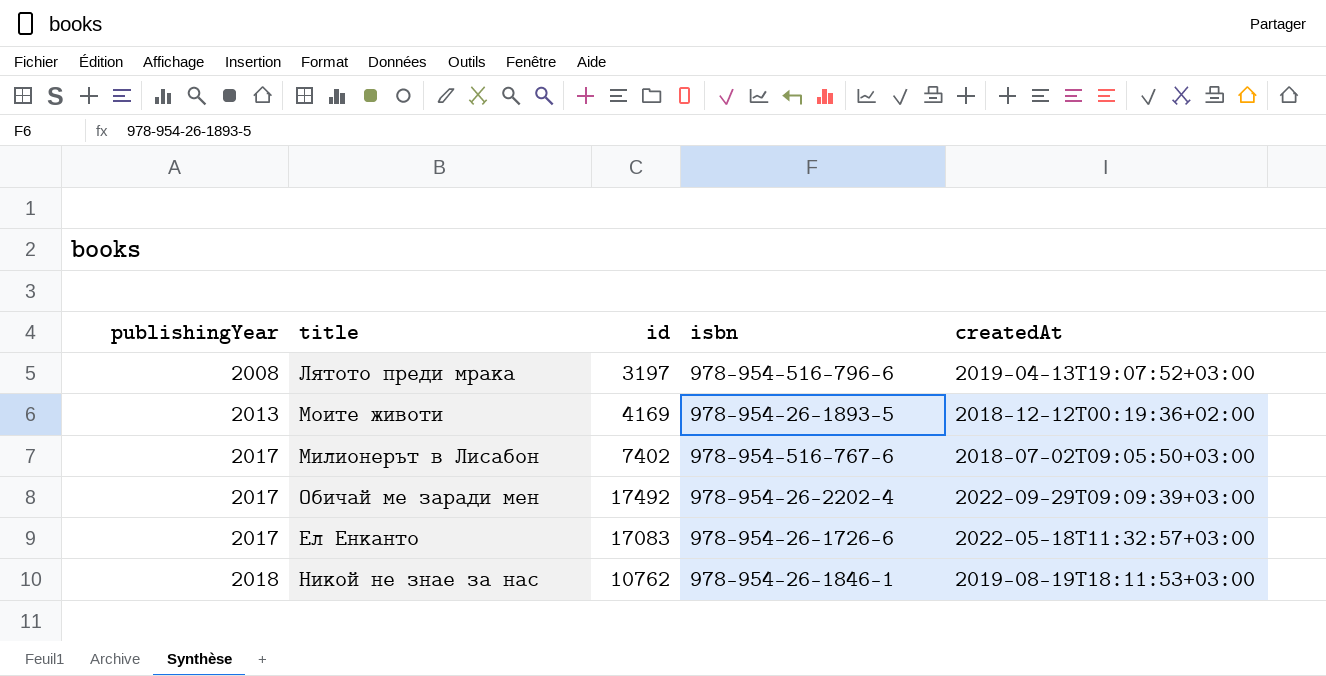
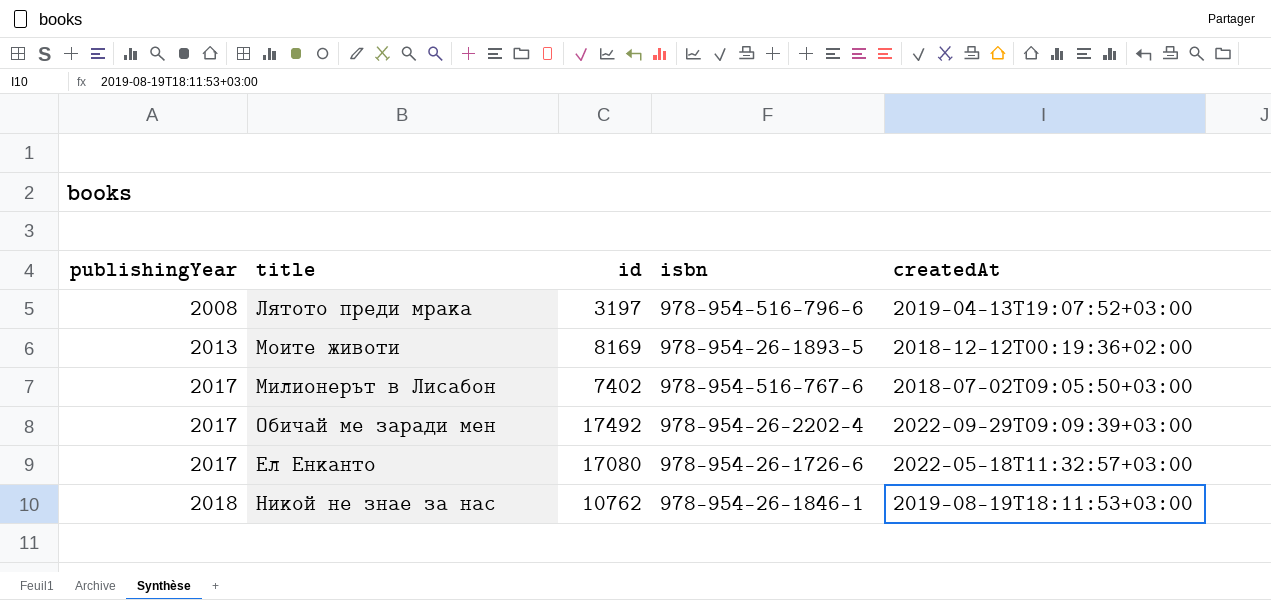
Моите животи | id: 4169 -> 8169
Ел Енканто | id: 17083 -> 17080

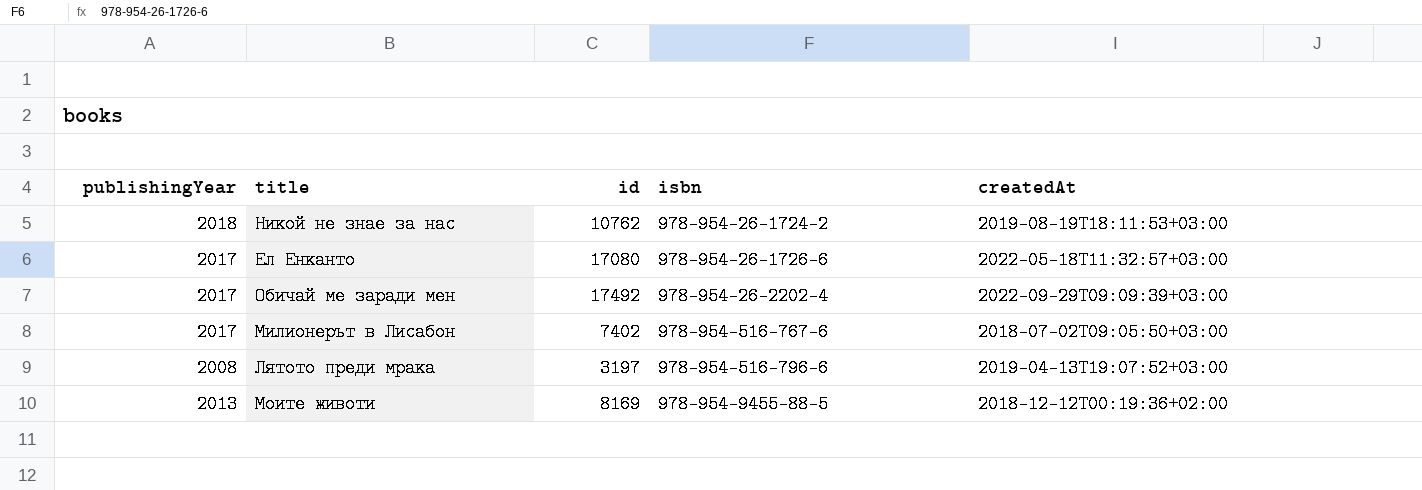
row order: publishingYear ascending -> isbn ascending
Никой не знае за нас | isbn: 978-954-26-1846-1 -> 978-954-26-1724-2
Моите животи | isbn: 978-954-26-1893-5 -> 978-954-9455-88-5

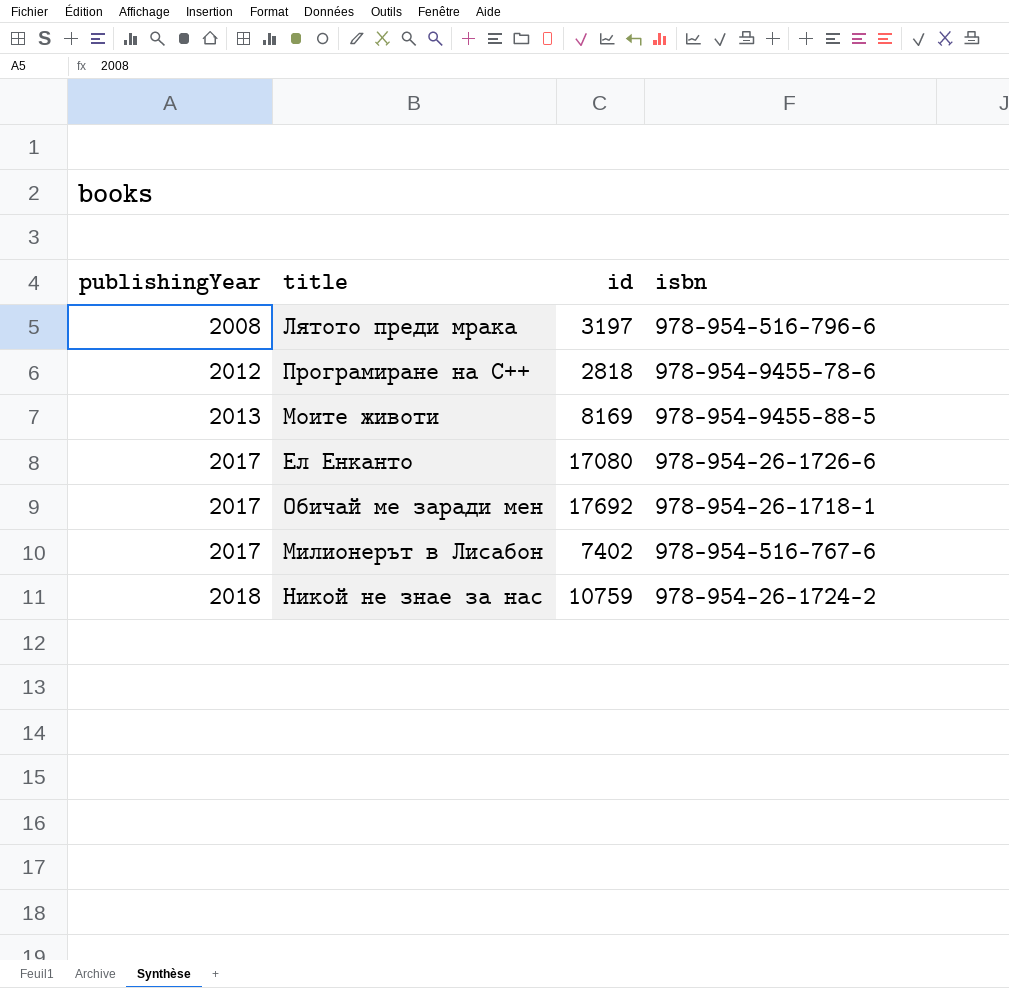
row order: isbn ascending -> publishingYear ascending
column createdAt | position: 5 -> none
row Програмиране на C++: none -> 2012 | 2818 | 978-954-9455-78-6
Обичай ме заради мен | id: 17492 -> 17692
Обичай ме заради мен | isbn: 978-954-26-2202-4 -> 978-954-26-1718-1
Никой не знае за нас | id: 10762 -> 10759

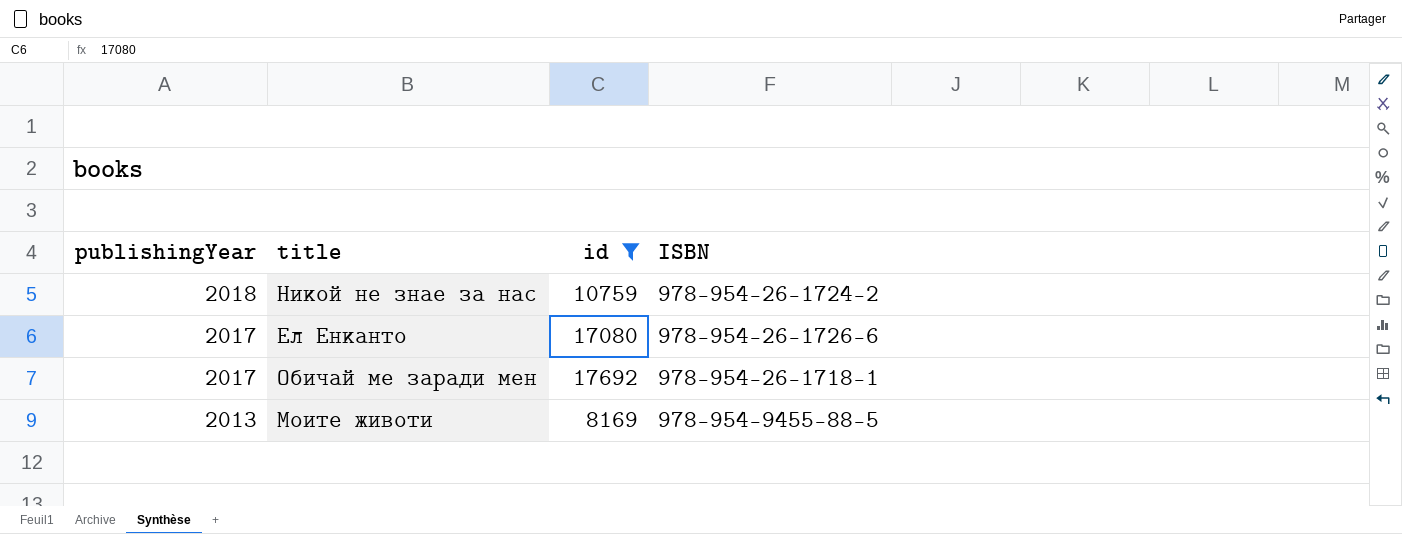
filter: none -> id >= 8169
row order: publishingYear ascending -> publishingYear descending
column name: isbn -> ISBN

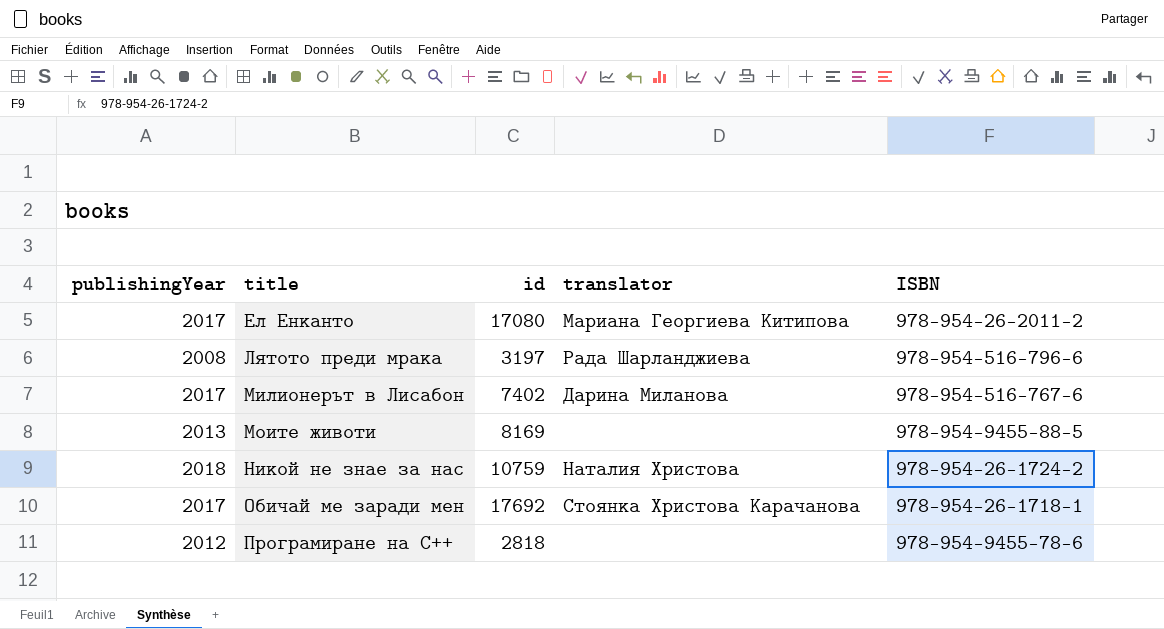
filter: id >= 8169 -> none
row order: publishingYear descending -> title ascending
column translator | position: none -> 4
Ел Енканто | ISBN: 978-954-26-1726-6 -> 978-954-26-2011-2

